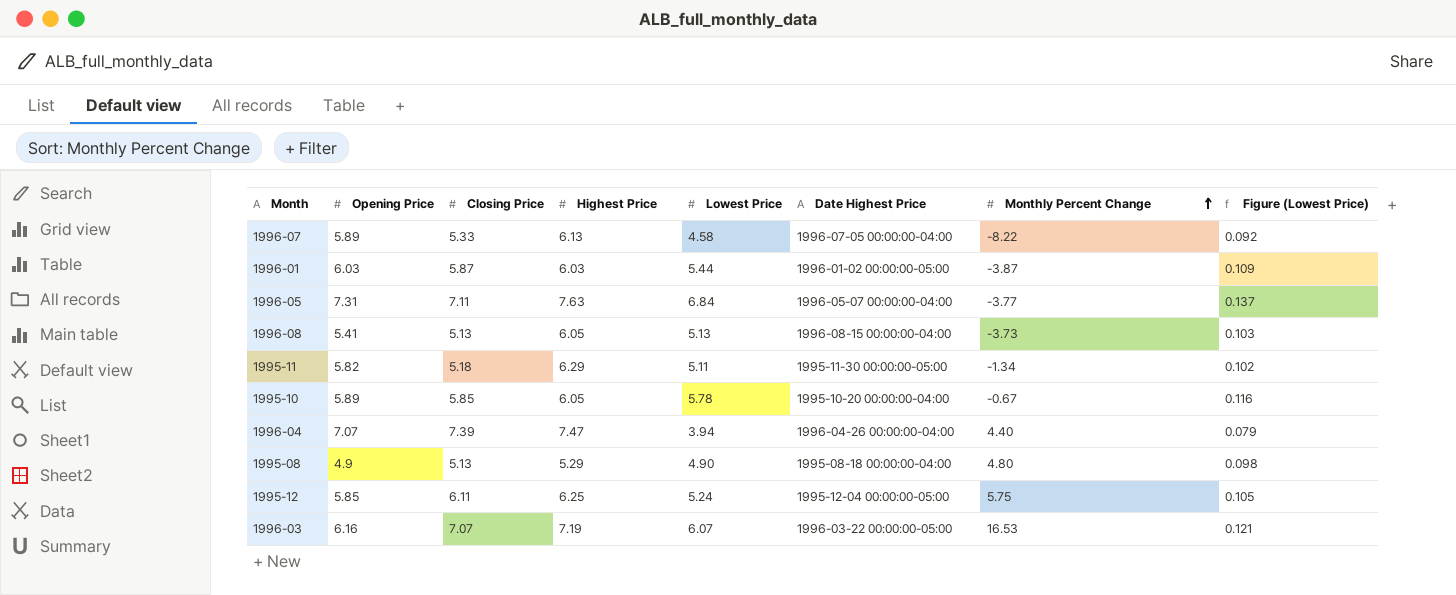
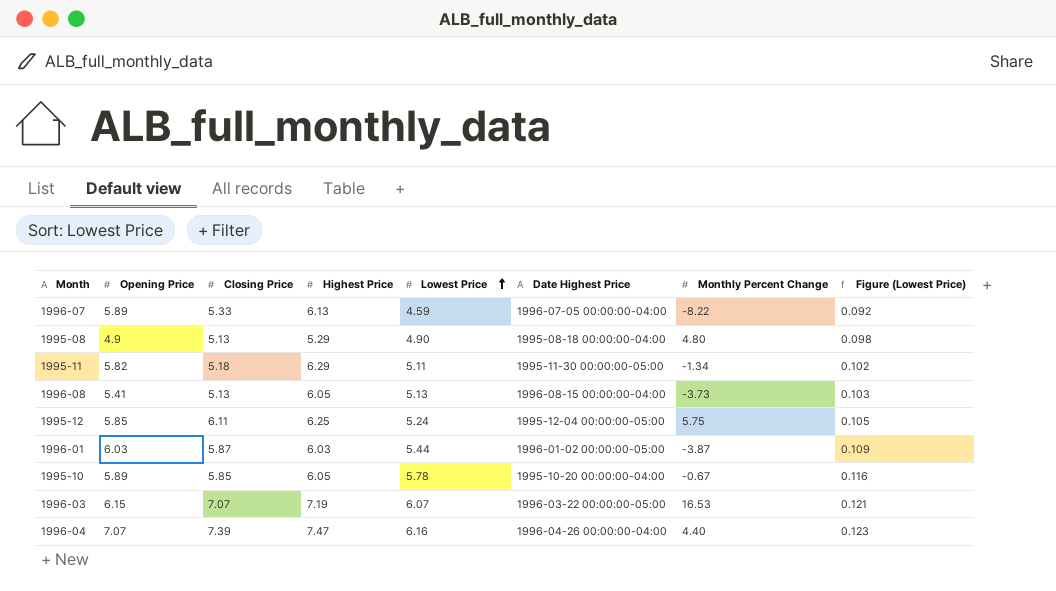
row order: Monthly Percent Change ascending -> Lowest Price ascending
row 1996-05: 7.31 | 7.11 | 7.63 | 6.84 | 1996-05-07 00:00:00-04:00 | -3.77 | 0.137 -> none
1996-07 | Lowest Price: 4.58 -> 4.59
1996-03 | Opening Price: 6.16 -> 6.15
1996-04 | Lowest Price: 3.94 -> 6.16
1996-04 | Figure (Lowest Price): 0.079 -> 0.123

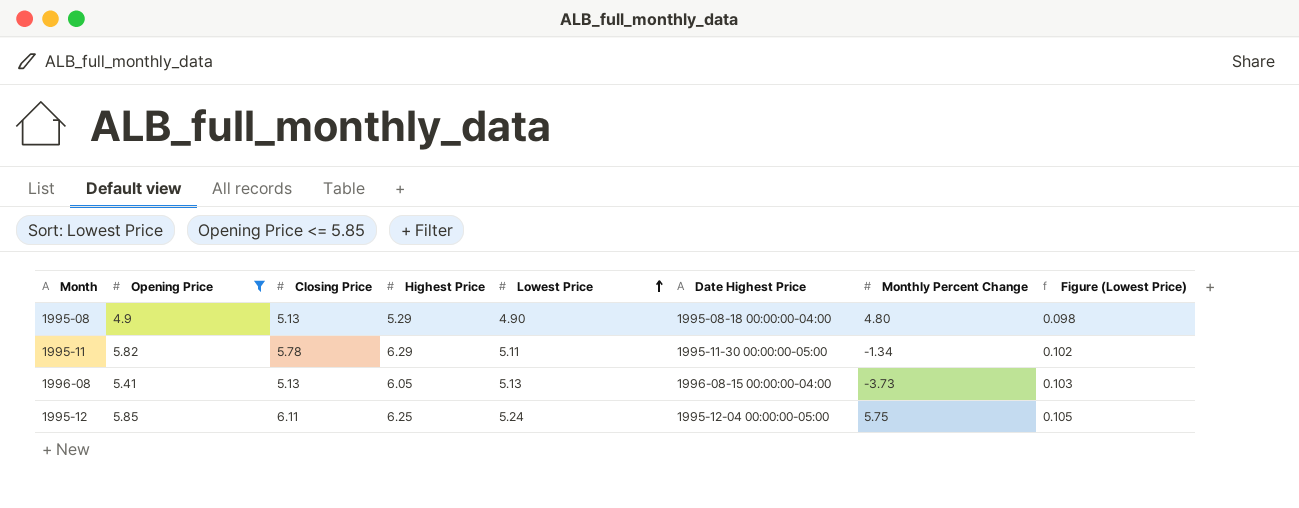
filter: none -> Opening Price <= 5.85
1995-11 | Closing Price: 5.18 -> 5.78

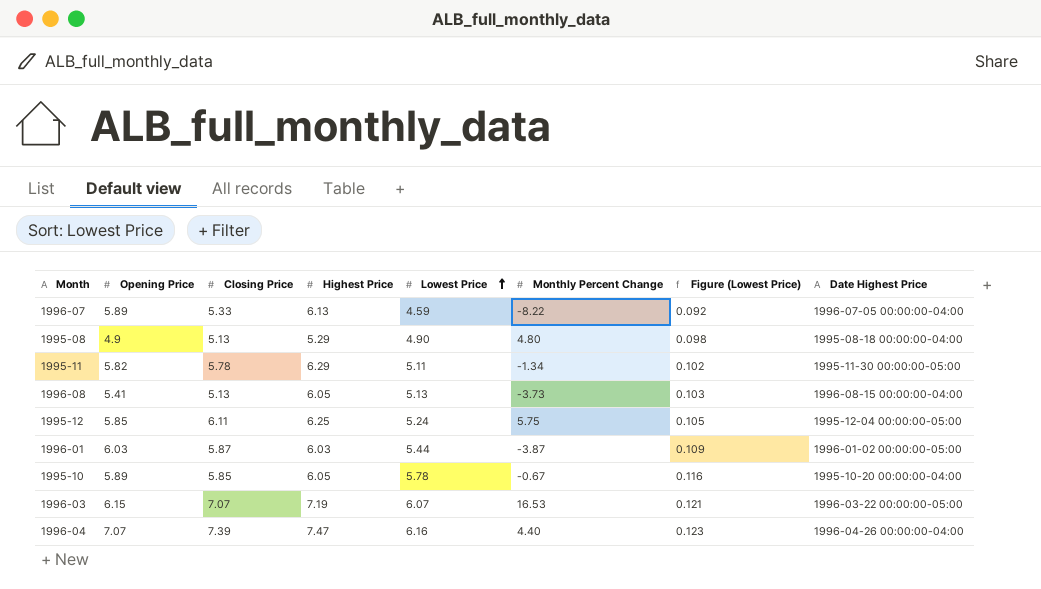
filter: Opening Price <= 5.85 -> none
column Date Highest Price | position: 6 -> 8

